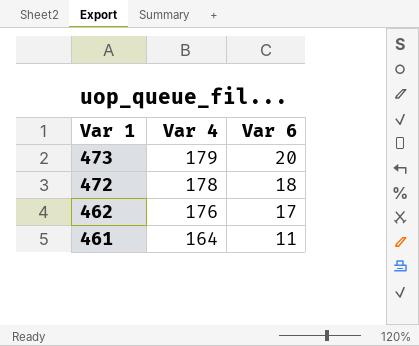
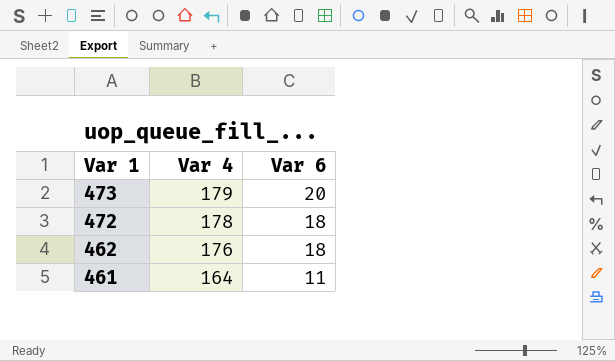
462 | Var 6: 17 -> 18

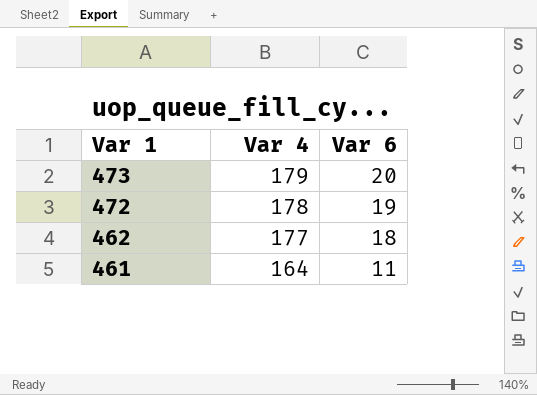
472 | Var 6: 18 -> 19
462 | Var 4: 176 -> 177

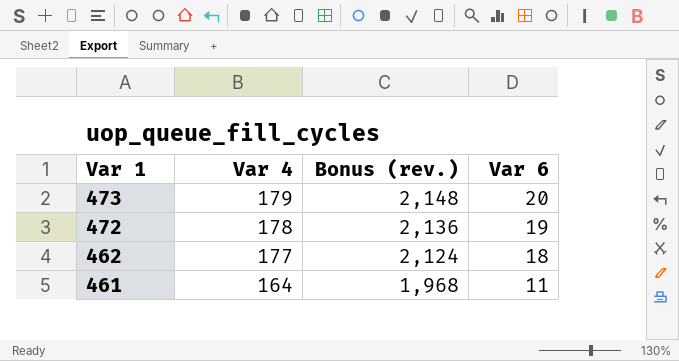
column Bonus (rev.) | formula: none -> [Var 4] * 12

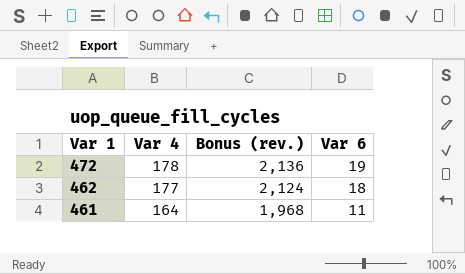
row 473: 179 | 2,148 | 20 -> none

